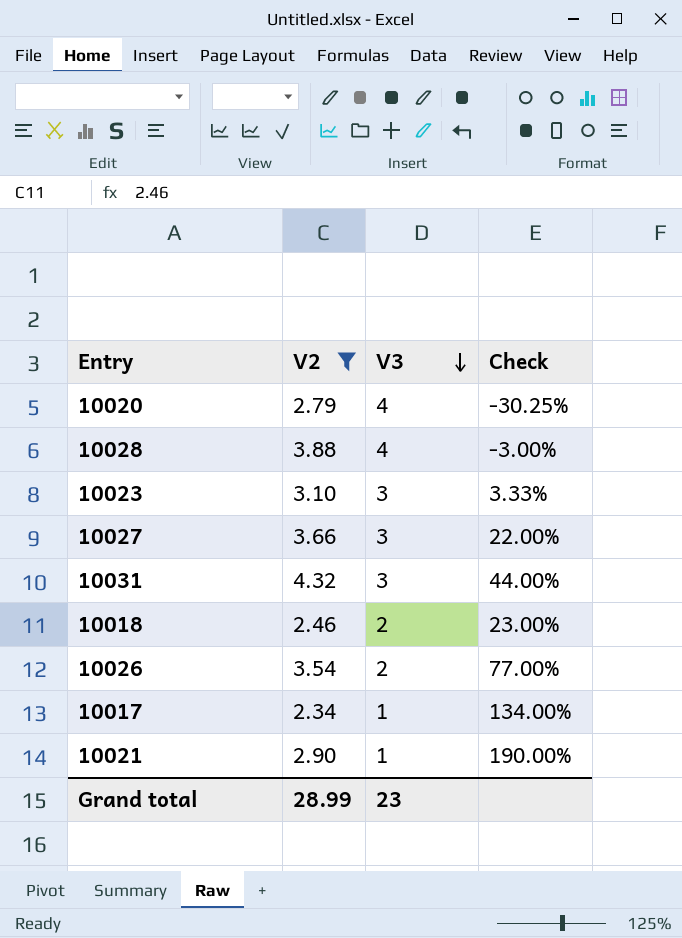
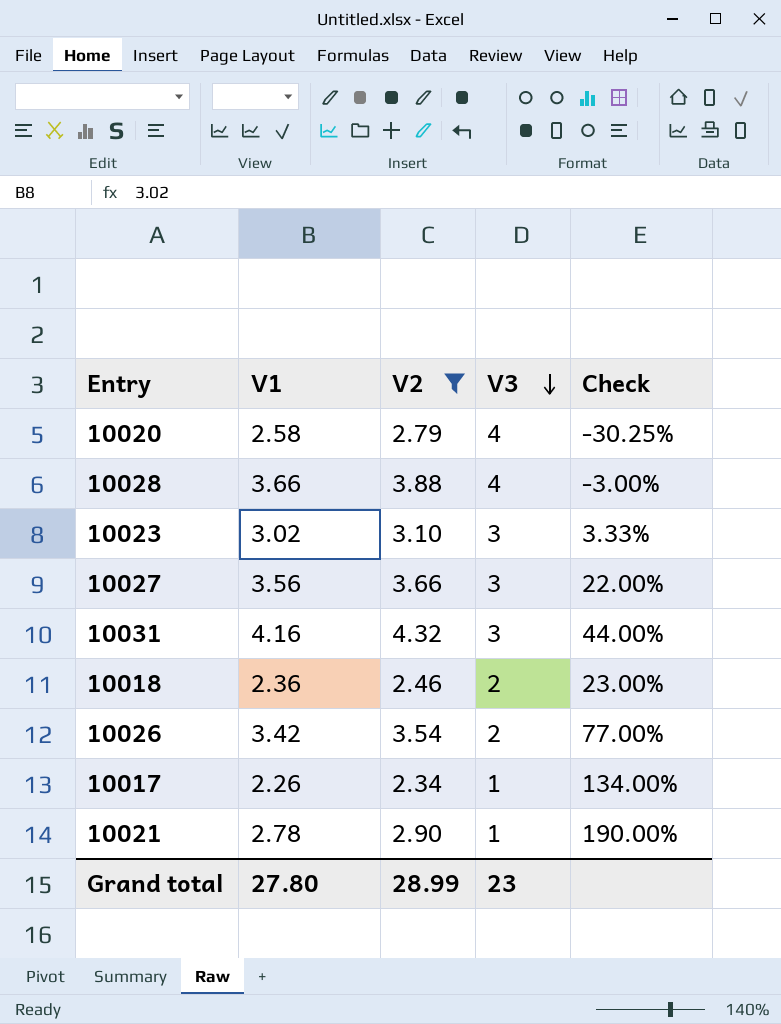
column V1 | position: none -> 2

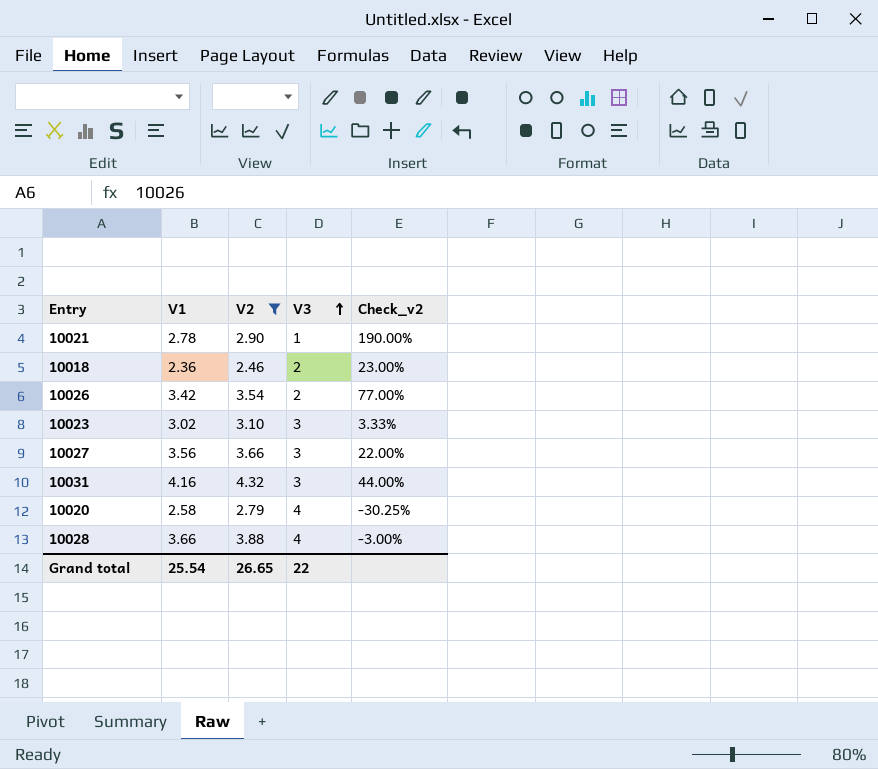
row order: V3 descending -> V3 ascending
column name: Check -> Check_v2
row 10017: 2.26 | 2.34 | 1 | 134.00% -> none
Grand total | V1: 27.80 -> 25.54
Grand total | V2: 28.99 -> 26.65
Grand total | V3: 23 -> 22

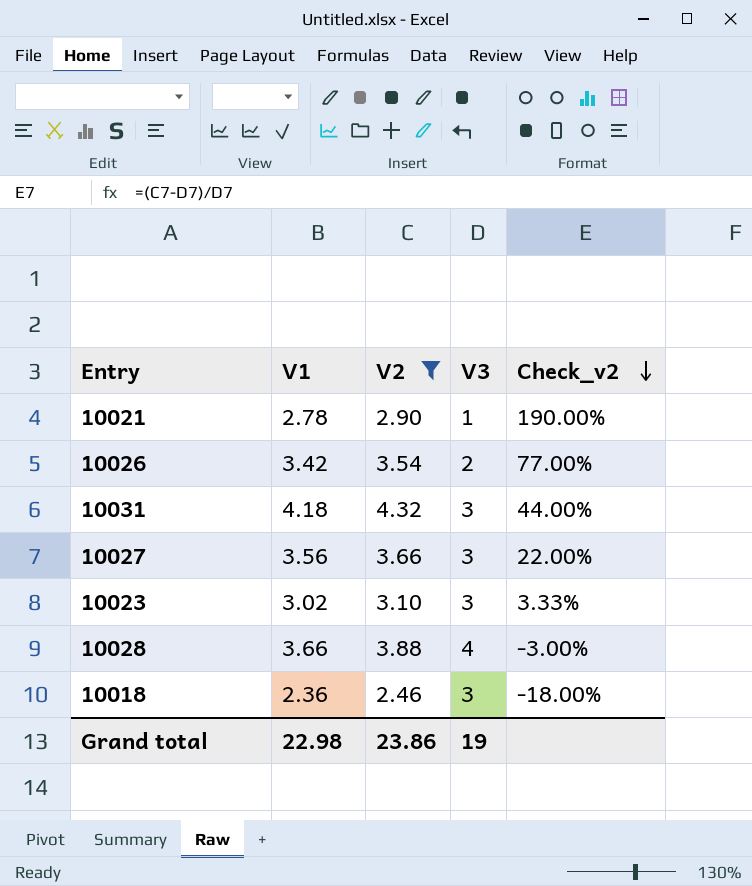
row order: V3 ascending -> Check_v2 descending
row 10020: 2.58 | 2.79 | 4 | -30.25% -> none
10031 | V1: 4.16 -> 4.18
10018 | V3: 2 -> 3
10018 | Check_v2: 23.00% -> -18.00%
Grand total | V1: 25.54 -> 22.98
Grand total | V2: 26.65 -> 23.86
Grand total | V3: 22 -> 19

